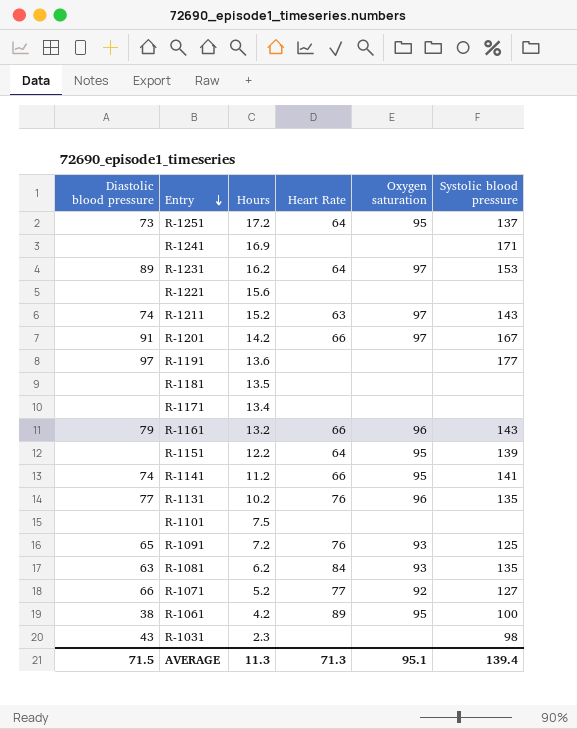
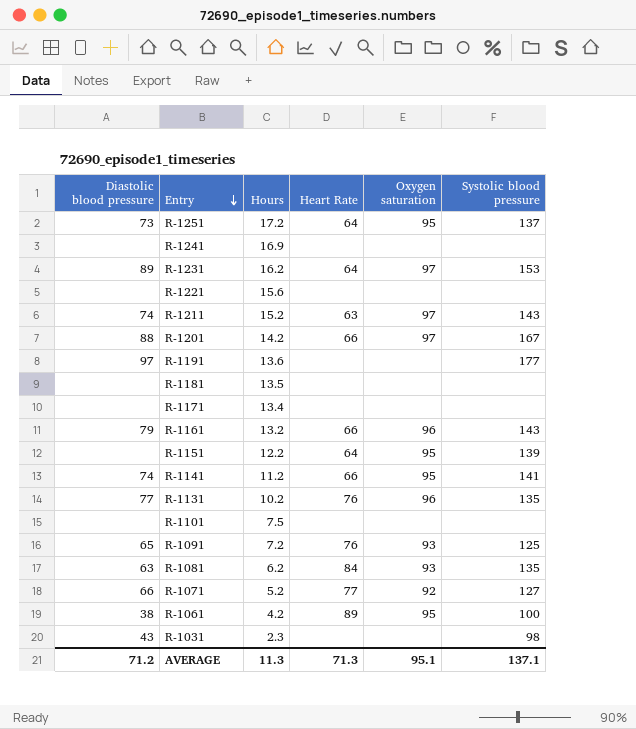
R-1241 | Systolic blood pressure: 171 -> none
R-1201 | Diastolic blood pressure: 91 -> 88
AVERAGE | Diastolic blood pressure: 71.5 -> 71.2
AVERAGE | Systolic blood pressure: 139.4 -> 137.1

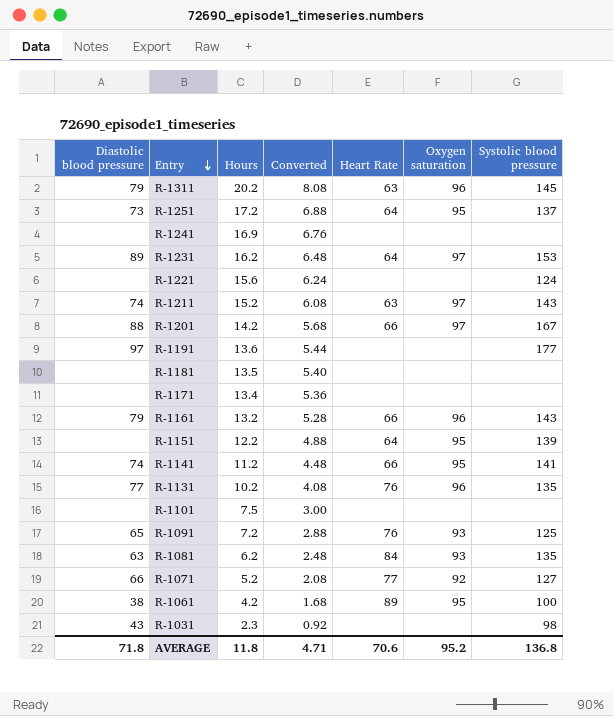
column Converted | formula: none -> [Hours] * 0.4
row R-1311: none -> 79 | 20.2 | 8.08 | 63 | 96 | 145
R-1221 | Systolic blood pressure: none -> 124
AVERAGE | Diastolic blood pressure: 71.2 -> 71.8
AVERAGE | Hours: 11.3 -> 11.8
AVERAGE | Heart Rate: 71.3 -> 70.6
AVERAGE | Oxygen saturation: 95.1 -> 95.2
AVERAGE | Systolic blood pressure: 137.1 -> 136.8

